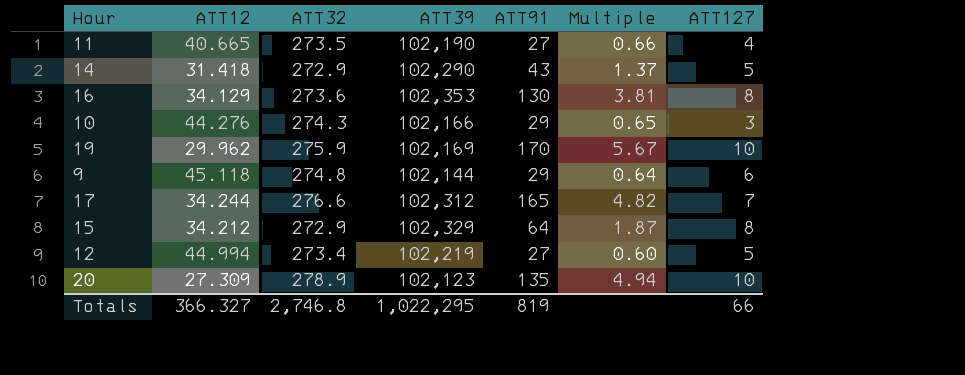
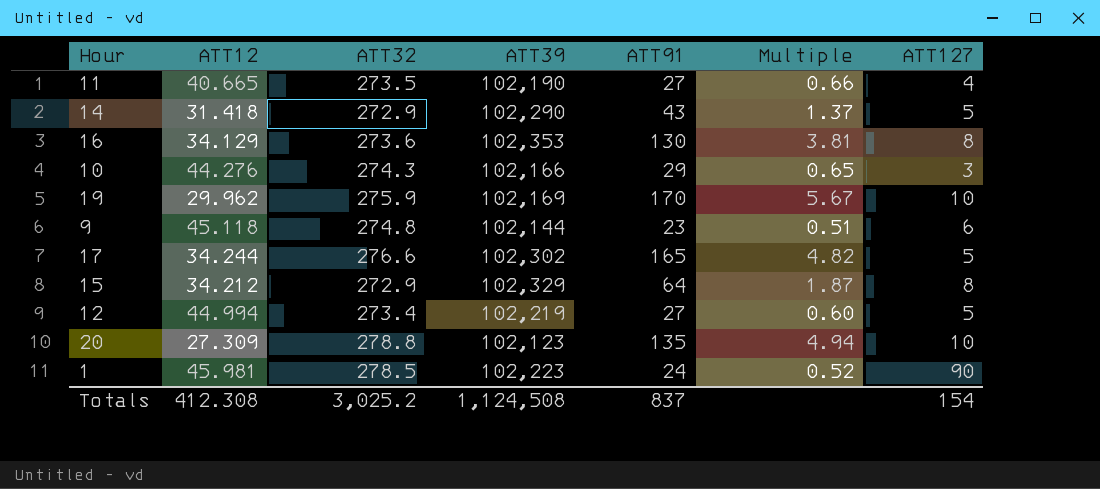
9 | ATT91: 29 -> 23
9 | Multiple: 0.64 -> 0.51
17 | ATT39: 102,312 -> 102,302
17 | ATT127: 7 -> 5
20 | ATT32: 278.9 -> 278.8
row 1: none -> 45.981 | 278.5 | 102,223 | 24 | 0.52 | 90
Totals | ATT12: 366.327 -> 412.308
Totals | ATT32: 2,746.8 -> 3,025.2
Totals | ATT39: 1,022,295 -> 1,124,508
Totals | ATT91: 819 -> 837
Totals | ATT127: 66 -> 154

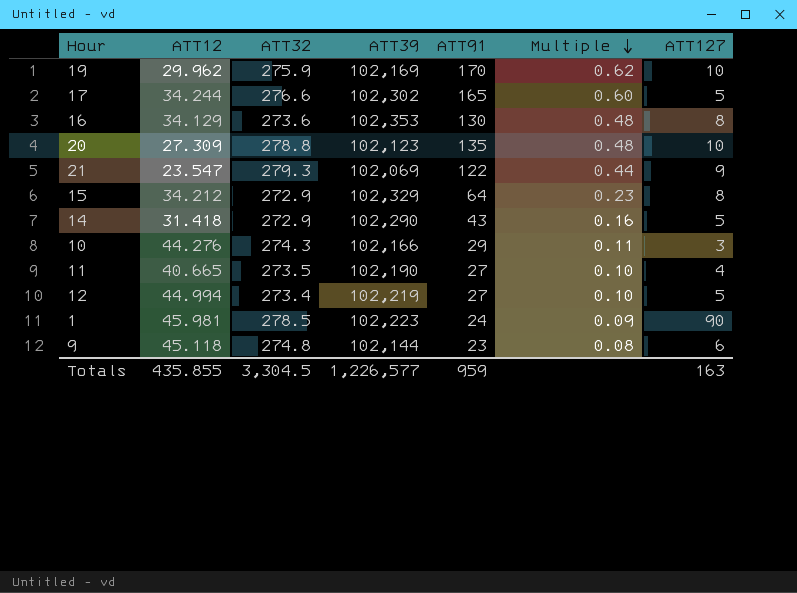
row order: none -> Multiple descending
column Multiple | formula: [ATT91] / [ATT12] -> [ATT91] / [ATT32]
row 21: none -> 23.547 | 279.3 | 102,069 | 122 | 0.44 | 9
Totals | ATT12: 412.308 -> 435.855
Totals | ATT32: 3,025.2 -> 3,304.5
Totals | ATT39: 1,124,508 -> 1,226,577
Totals | ATT91: 837 -> 959
Totals | ATT127: 154 -> 163

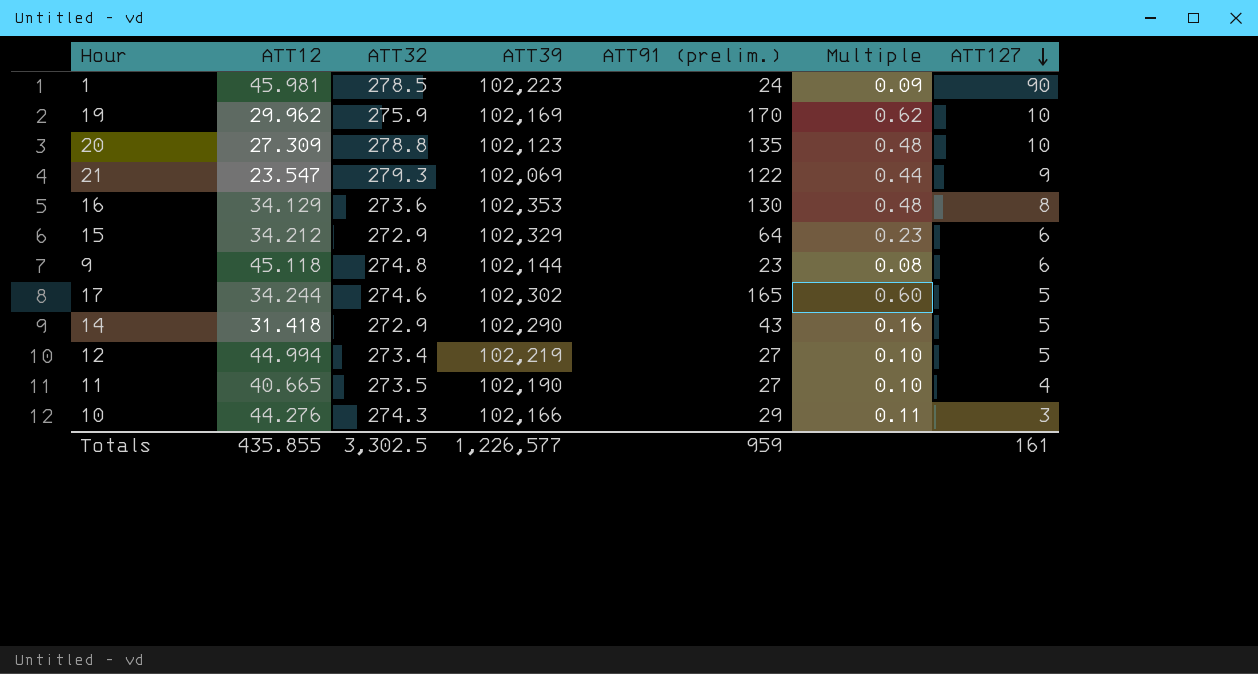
row order: Multiple descending -> ATT127 descending
column name: ATT91 -> ATT91 (prelim.)
15 | ATT127: 8 -> 6
17 | ATT32: 276.6 -> 274.6
Totals | ATT32: 3,304.5 -> 3,302.5
Totals | ATT127: 163 -> 161

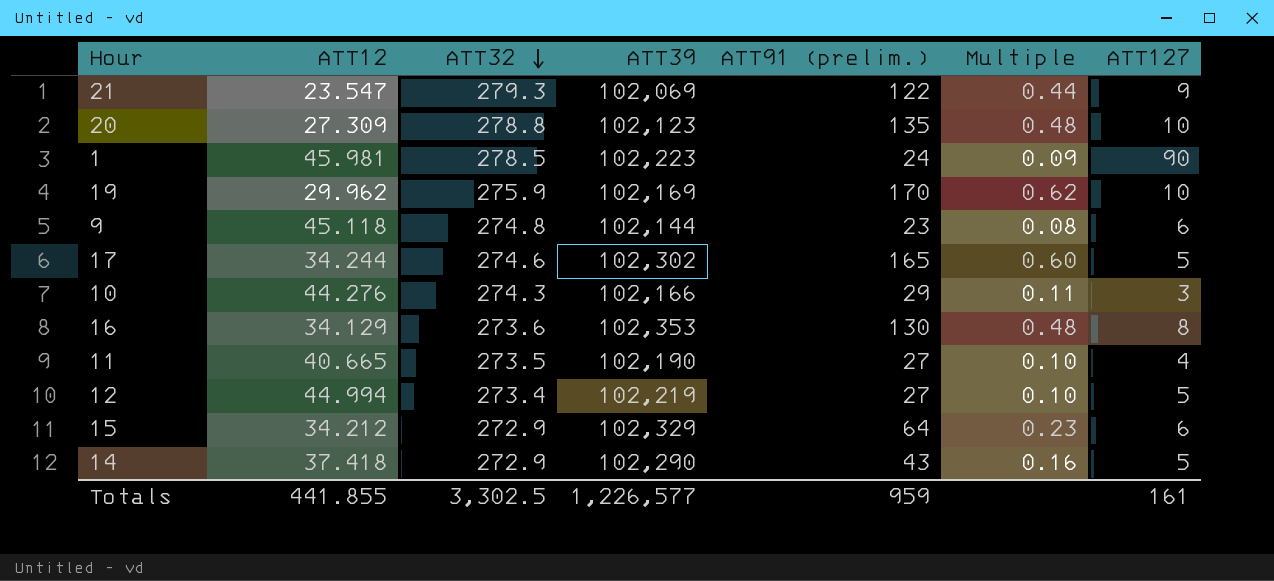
row order: ATT127 descending -> ATT32 descending
14 | ATT12: 31.418 -> 37.418
Totals | ATT12: 435.855 -> 441.855

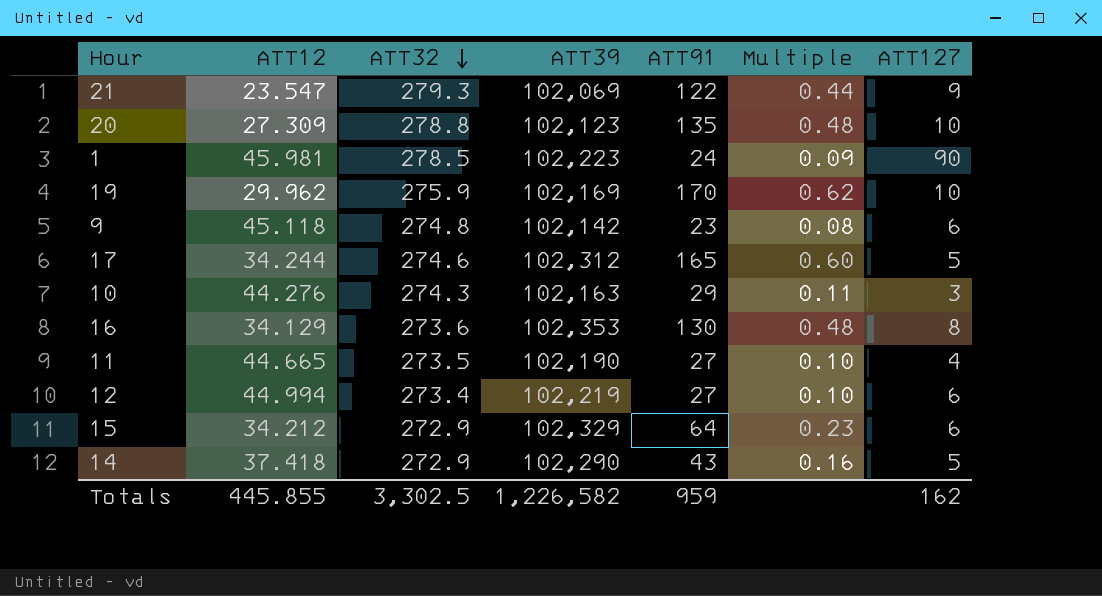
column name: ATT91 (prelim.) -> ATT91
9 | ATT39: 102,144 -> 102,142
17 | ATT39: 102,302 -> 102,312
10 | ATT39: 102,166 -> 102,163
11 | ATT12: 40.665 -> 44.665
12 | ATT127: 5 -> 6
Totals | ATT12: 441.855 -> 445.855
Totals | ATT39: 1,226,577 -> 1,226,582
Totals | ATT127: 161 -> 162

